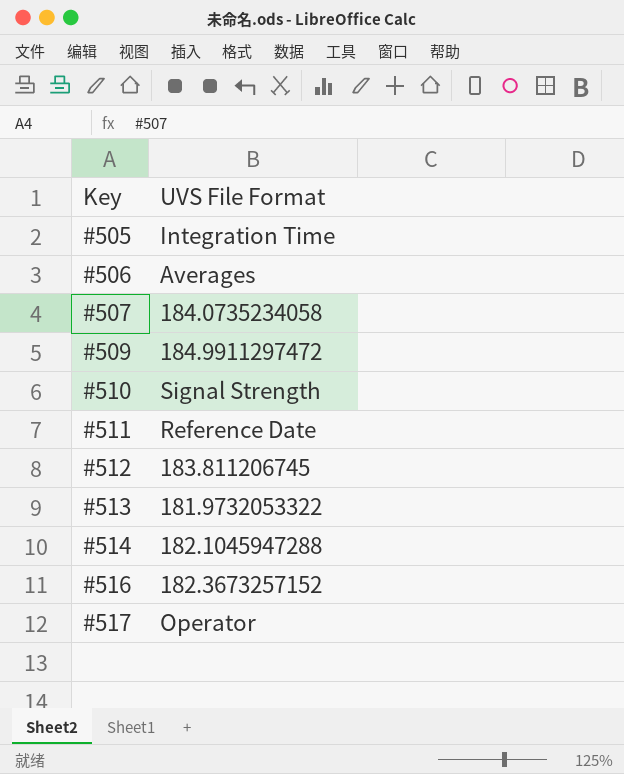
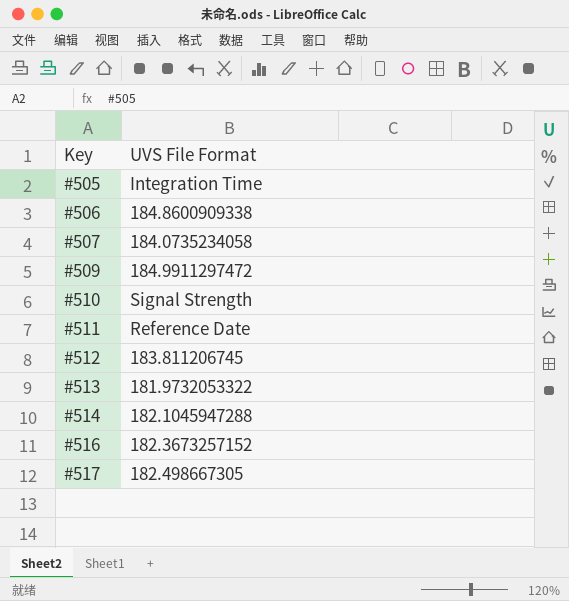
#506 | UVS File Format: Averages -> 184.8600909338
#517 | UVS File Format: Operator -> 182.498667305

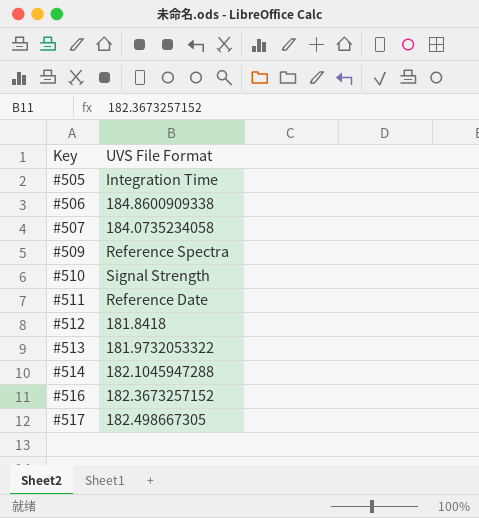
#509 | UVS File Format: 184.9911297472 -> Reference Spectra
#512 | UVS File Format: 183.811206745 -> 181.8418

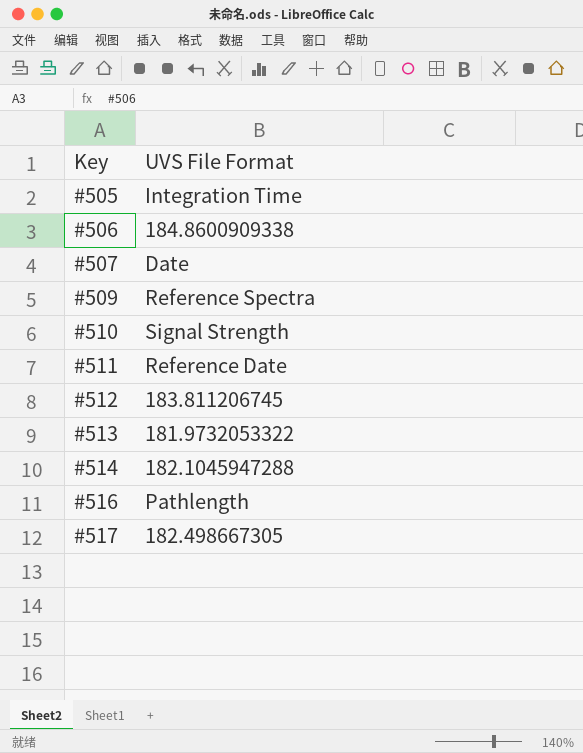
#507 | UVS File Format: 184.0735234058 -> Date
#512 | UVS File Format: 181.8418 -> 183.811206745
#516 | UVS File Format: 182.3673257152 -> Pathlength

